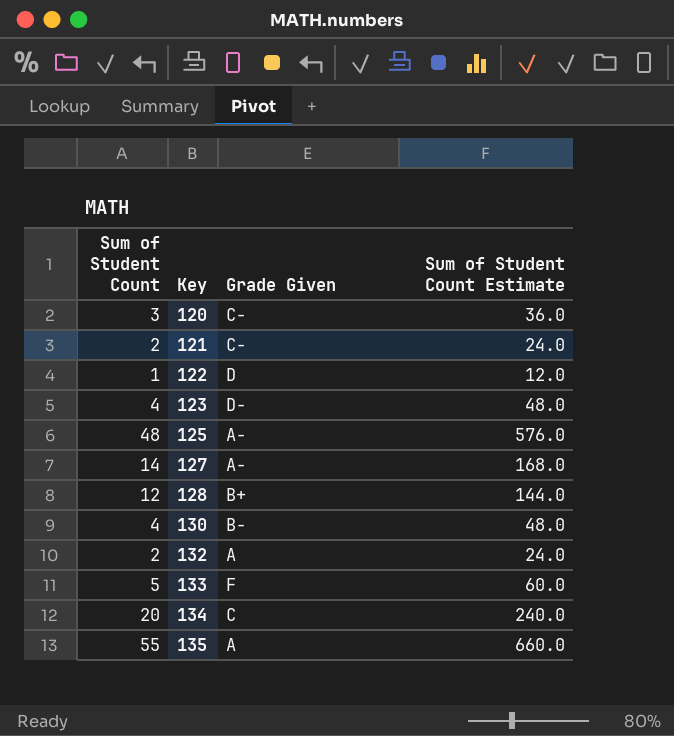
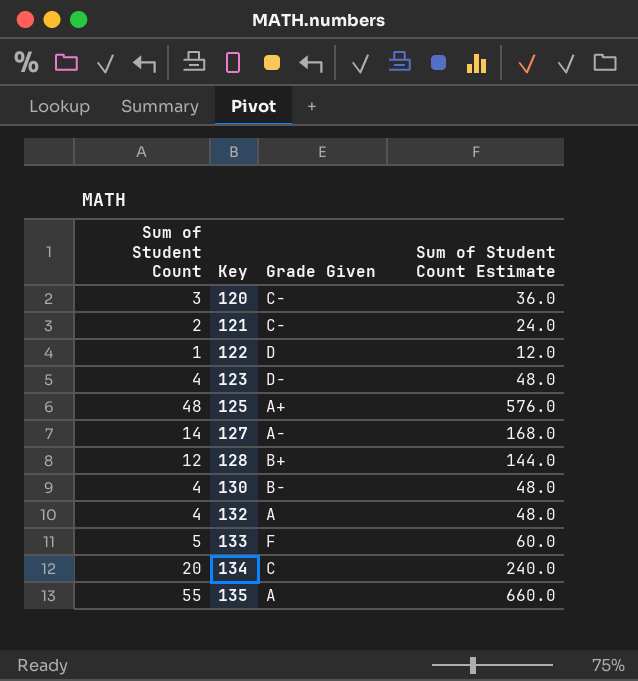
125 | Grade Given: A- -> A+
132 | Sum of Student Count: 2 -> 4
132 | Sum of Student Count Estimate: 24.0 -> 48.0

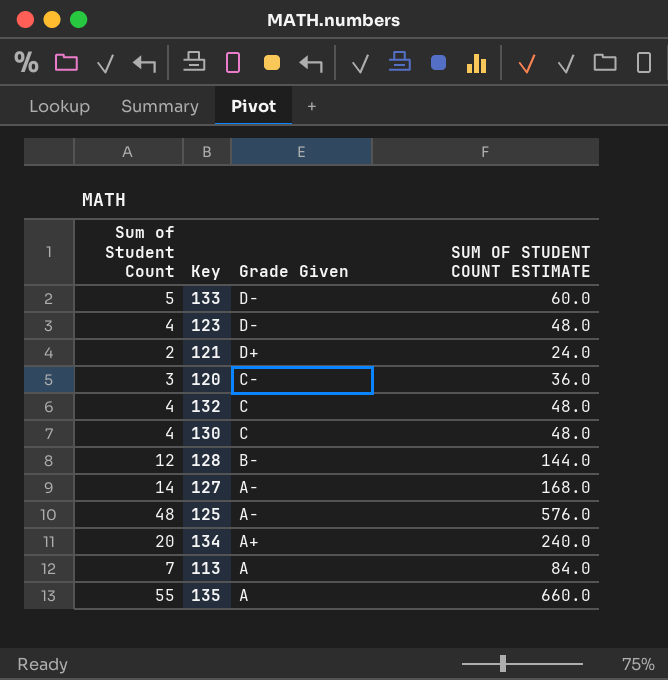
row order: Key ascending -> Grade Given descending
column name: Sum of Student Count Estimate -> SUM OF STUDENT COUNT ESTIMATE
row 122: 1 | D | 12.0 -> none
133 | Grade Given: F -> D-
121 | Grade Given: C- -> D+
132 | Grade Given: A -> C
130 | Grade Given: B- -> C
128 | Grade Given: B+ -> B-
125 | Grade Given: A+ -> A-
134 | Grade Given: C -> A+
row 113: none -> 7 | A | 84.0

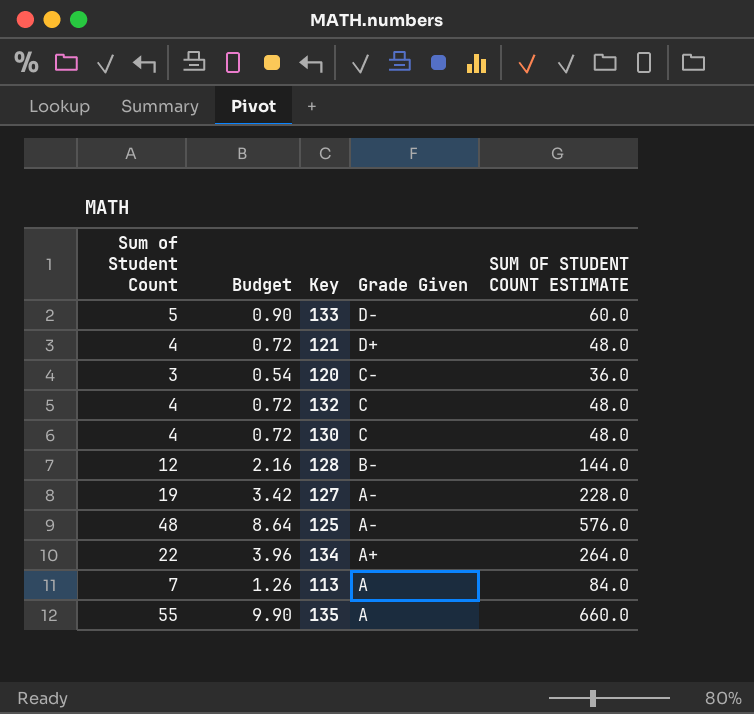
column Budget | formula: none -> [Sum of Student Count] * 0.18
row 123: 4 | D- | 48.0 -> none
121 | Sum of Student Count: 2 -> 4
121 | SUM OF STUDENT COUNT ESTIMATE: 24.0 -> 48.0
127 | Sum of Student Count: 14 -> 19
127 | SUM OF STUDENT COUNT ESTIMATE: 168.0 -> 228.0
134 | Sum of Student Count: 20 -> 22
134 | SUM OF STUDENT COUNT ESTIMATE: 240.0 -> 264.0

